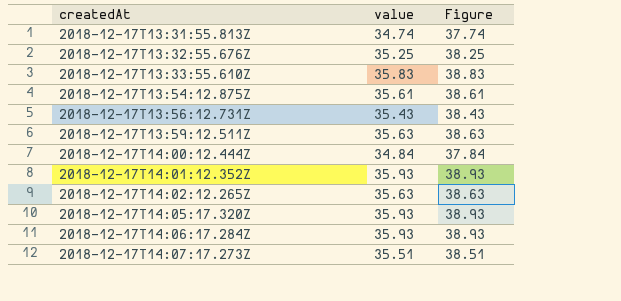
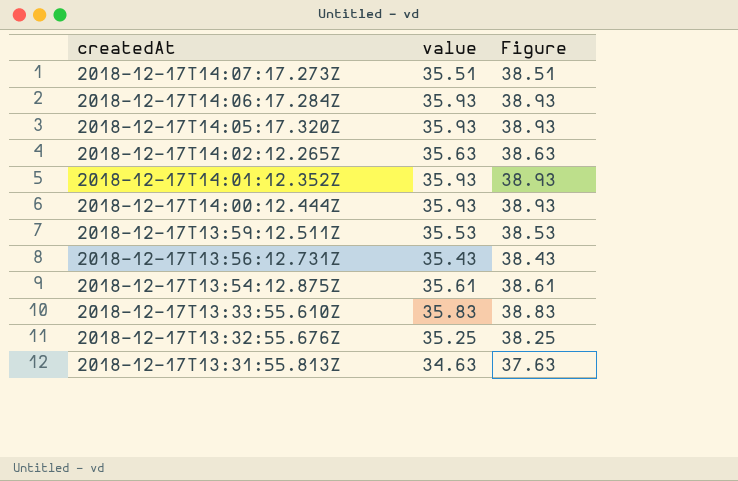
row order: createdAt ascending -> createdAt descending
2018-12-17T14:00:12.444Z | value: 34.84 -> 35.93
2018-12-17T14:00:12.444Z | Figure: 37.84 -> 38.93
2018-12-17T13:59:12.511Z | value: 35.63 -> 35.53
2018-12-17T13:59:12.511Z | Figure: 38.63 -> 38.53
2018-12-17T13:31:55.813Z | value: 34.74 -> 34.63
2018-12-17T13:31:55.813Z | Figure: 37.74 -> 37.63

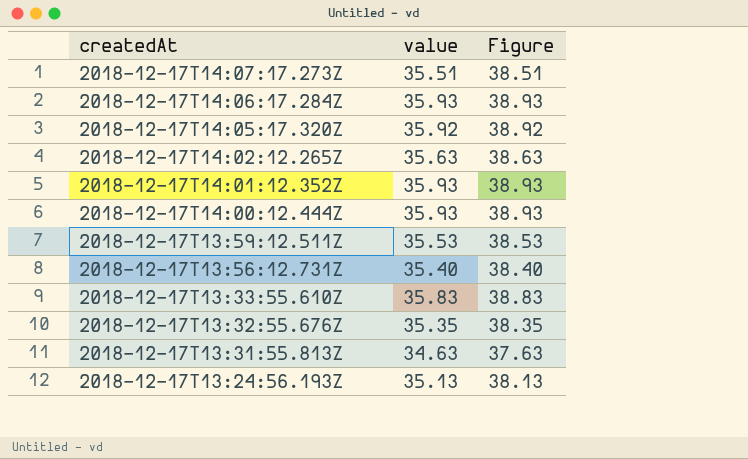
row 2018-12-17T13:54:12.875Z: 35.61 | 38.61 -> none
2018-12-17T14:05:17.320Z | value: 35.93 -> 35.92
2018-12-17T14:05:17.320Z | Figure: 38.93 -> 38.92
2018-12-17T13:56:12.731Z | value: 35.43 -> 35.40
2018-12-17T13:56:12.731Z | Figure: 38.43 -> 38.40
2018-12-17T13:32:55.676Z | value: 35.25 -> 35.35
2018-12-17T13:32:55.676Z | Figure: 38.25 -> 38.35
row 2018-12-17T13:24:56.193Z: none -> 35.13 | 38.13

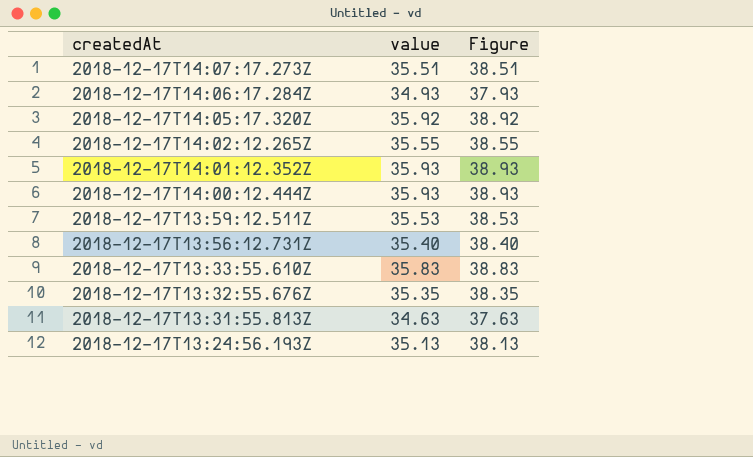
2018-12-17T14:06:17.284Z | value: 35.93 -> 34.93
2018-12-17T14:06:17.284Z | Figure: 38.93 -> 37.93
2018-12-17T14:02:12.265Z | value: 35.63 -> 35.55
2018-12-17T14:02:12.265Z | Figure: 38.63 -> 38.55

